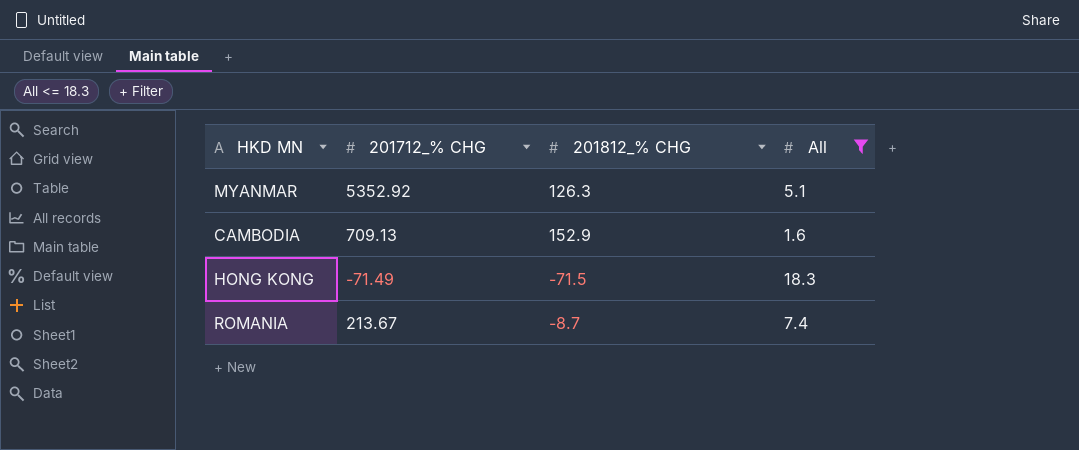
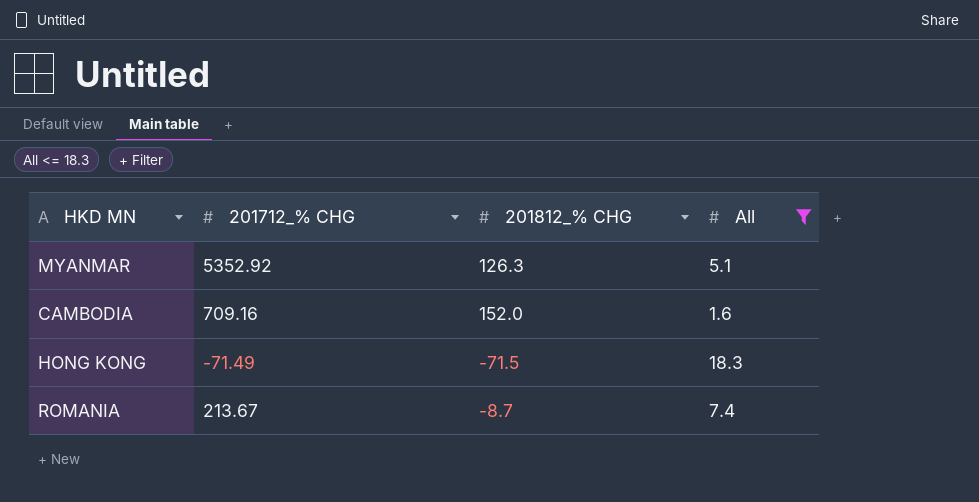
CAMBODIA | 201712_% CHG: 709.13 -> 709.16
CAMBODIA | 201812_% CHG: 152.9 -> 152.0

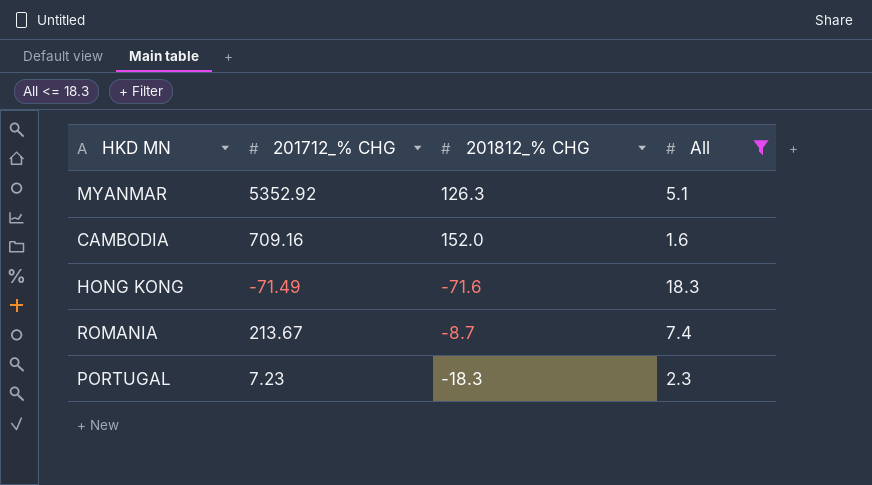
HONG KONG | 201812_% CHG: -71.5 -> -71.6
row PORTUGAL: none -> 7.23 | -18.3 | 2.3

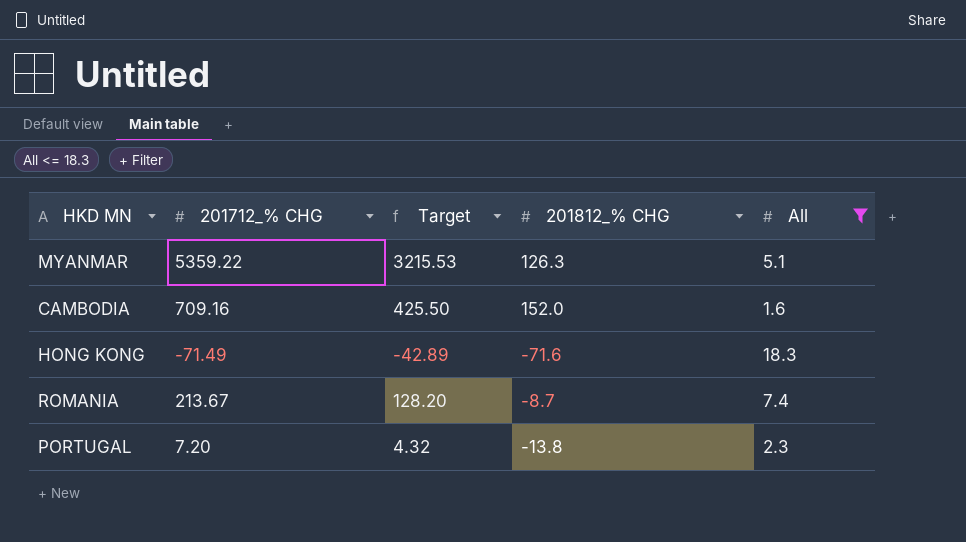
column Target | formula: none -> [201712_% CHG] * 0.6
MYANMAR | 201712_% CHG: 5352.92 -> 5359.22
PORTUGAL | 201712_% CHG: 7.23 -> 7.20
PORTUGAL | 201812_% CHG: -18.3 -> -13.8

